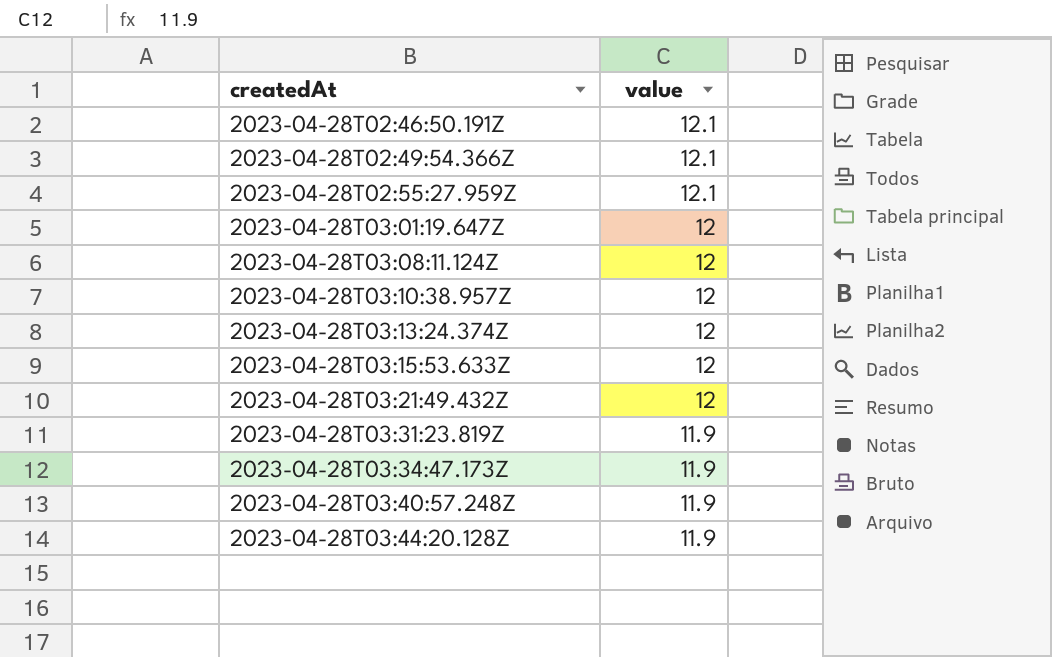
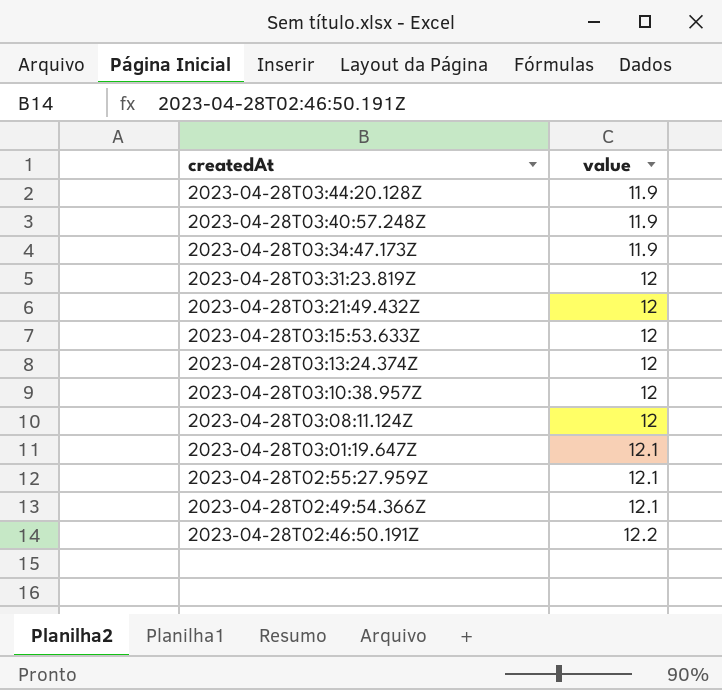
row order: createdAt ascending -> createdAt descending
2023-04-28T03:31:23.819Z | value: 11.9 -> 12
2023-04-28T03:01:19.647Z | value: 12 -> 12.1
2023-04-28T02:46:50.191Z | value: 12.1 -> 12.2

